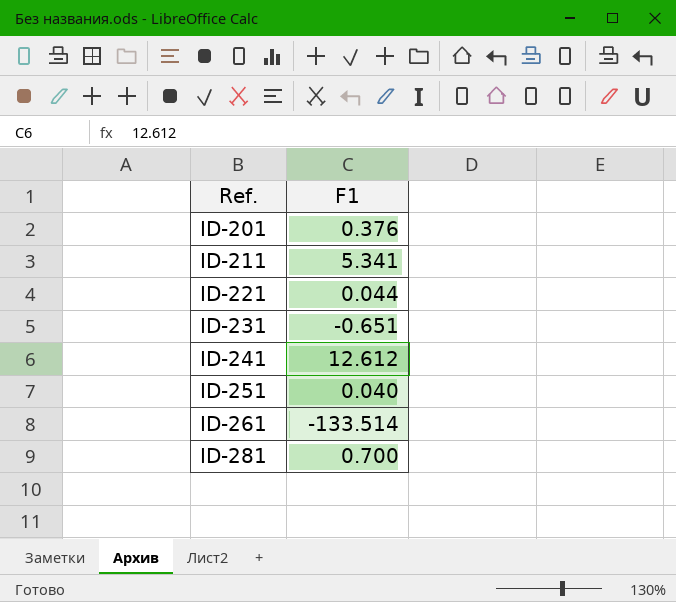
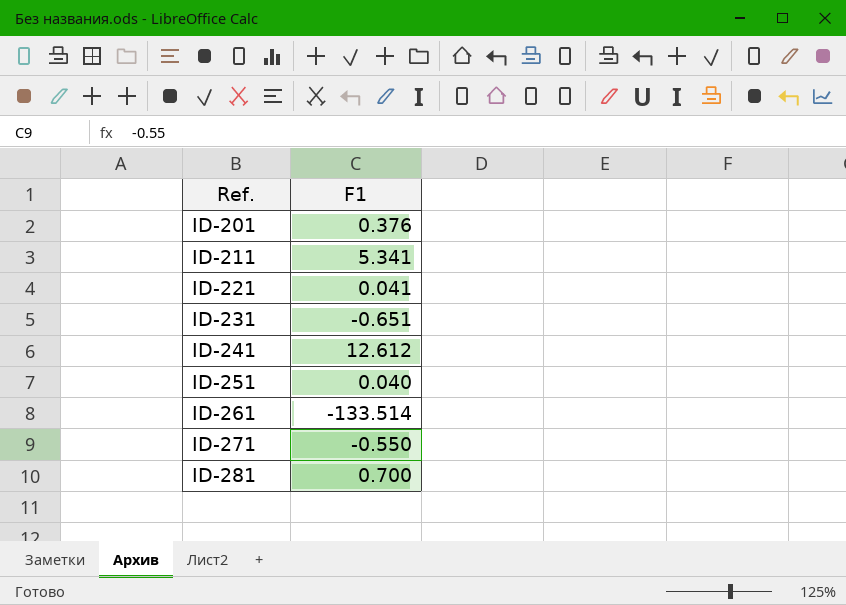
ID-221 | F1: 0.044 -> 0.041
row ID-271: none -> -0.550

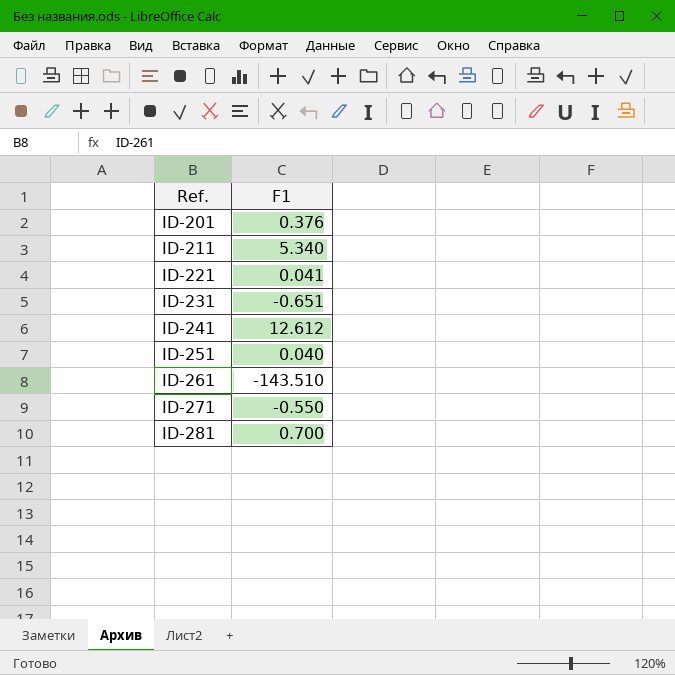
ID-211 | F1: 5.341 -> 5.340
ID-261 | F1: -133.514 -> -143.510

